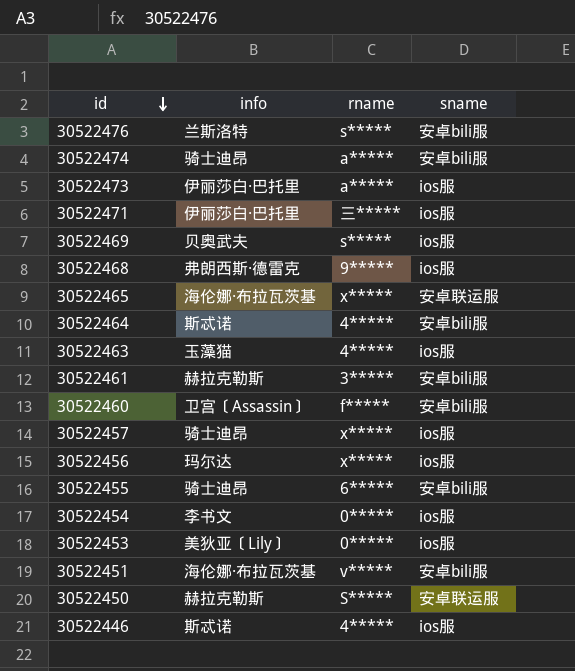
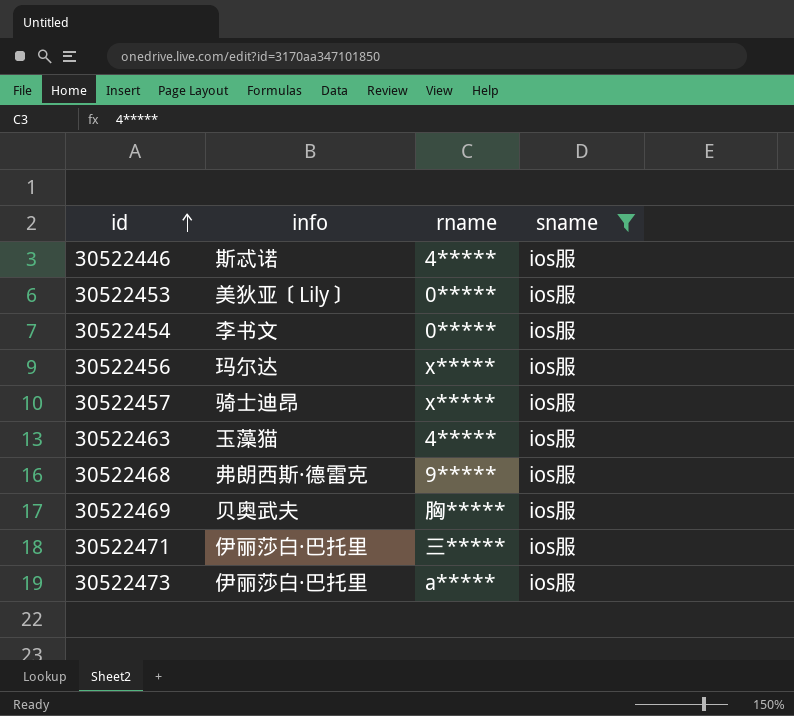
filter: none -> sname = ios服
row order: id descending -> id ascending
30522469 | rname: s***** -> 胸*****

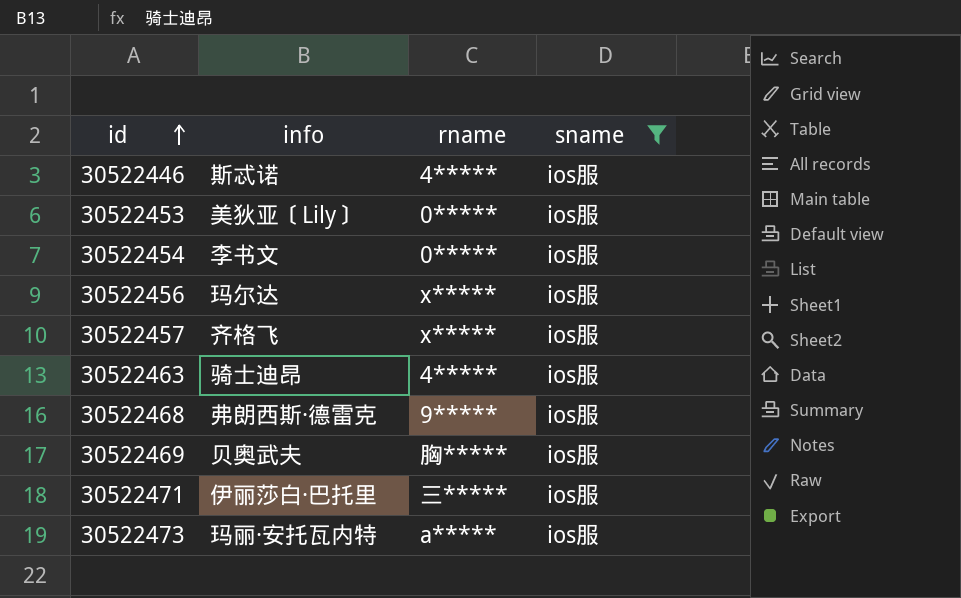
30522457 | info: 骑士迪昂 -> 齐格飞
30522463 | info: 玉藻猫 -> 骑士迪昂
30522473 | info: 伊丽莎白·巴托里 -> 玛丽·安托瓦内特

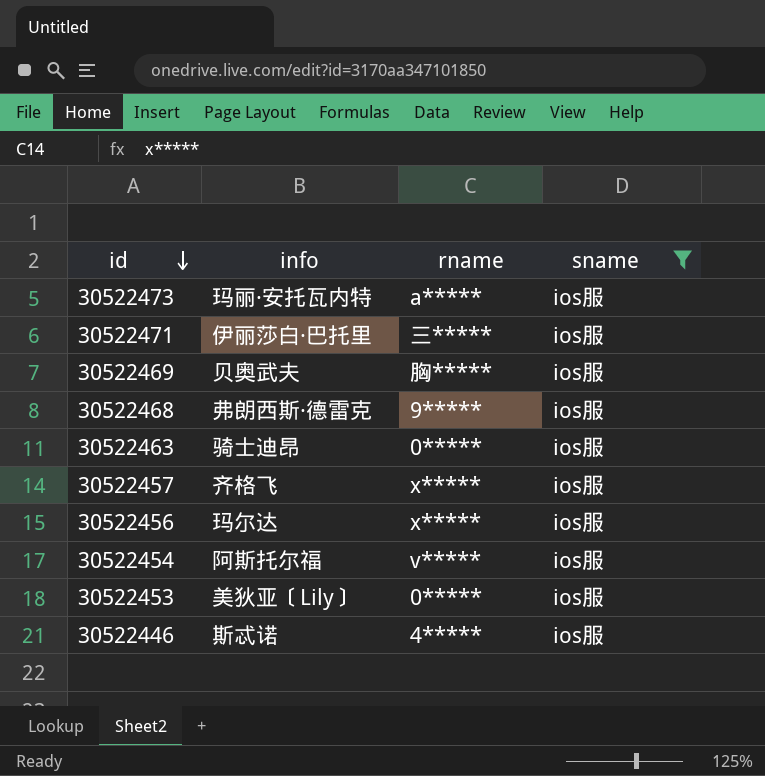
row order: id ascending -> id descending
30522463 | rname: 4***** -> 0*****
30522454 | info: 李书文 -> 阿斯托尔福
30522454 | rname: 0***** -> v*****

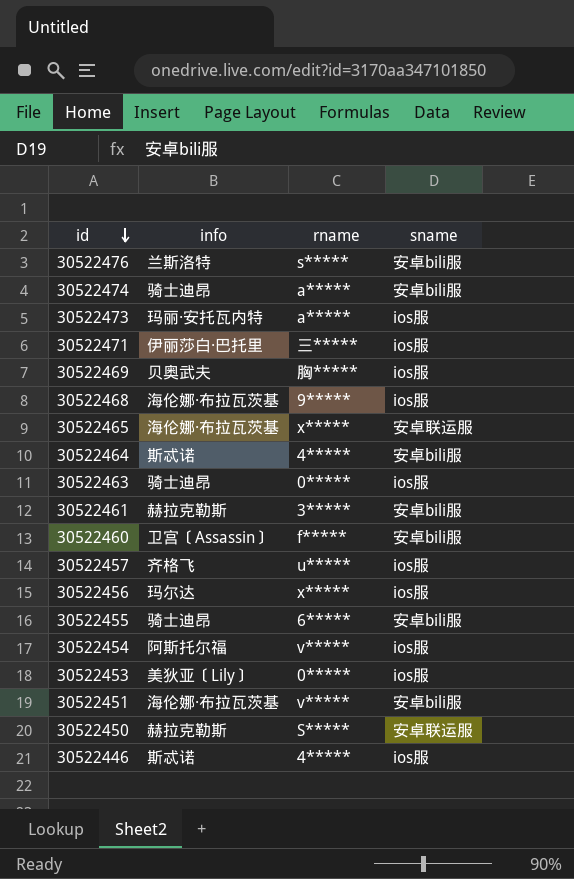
filter: sname = ios服 -> none
30522468 | info: 弗朗西斯·德雷克 -> 海伦娜·布拉瓦茨基
30522457 | rname: x***** -> u*****

